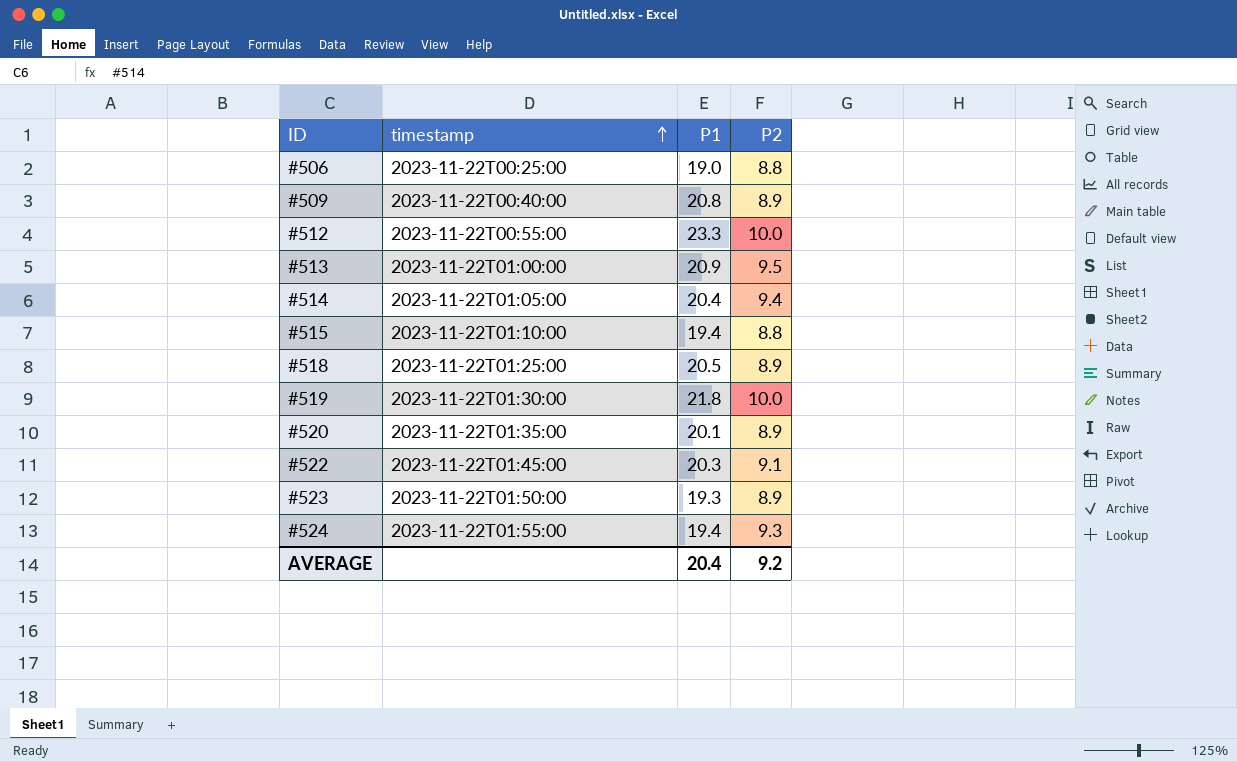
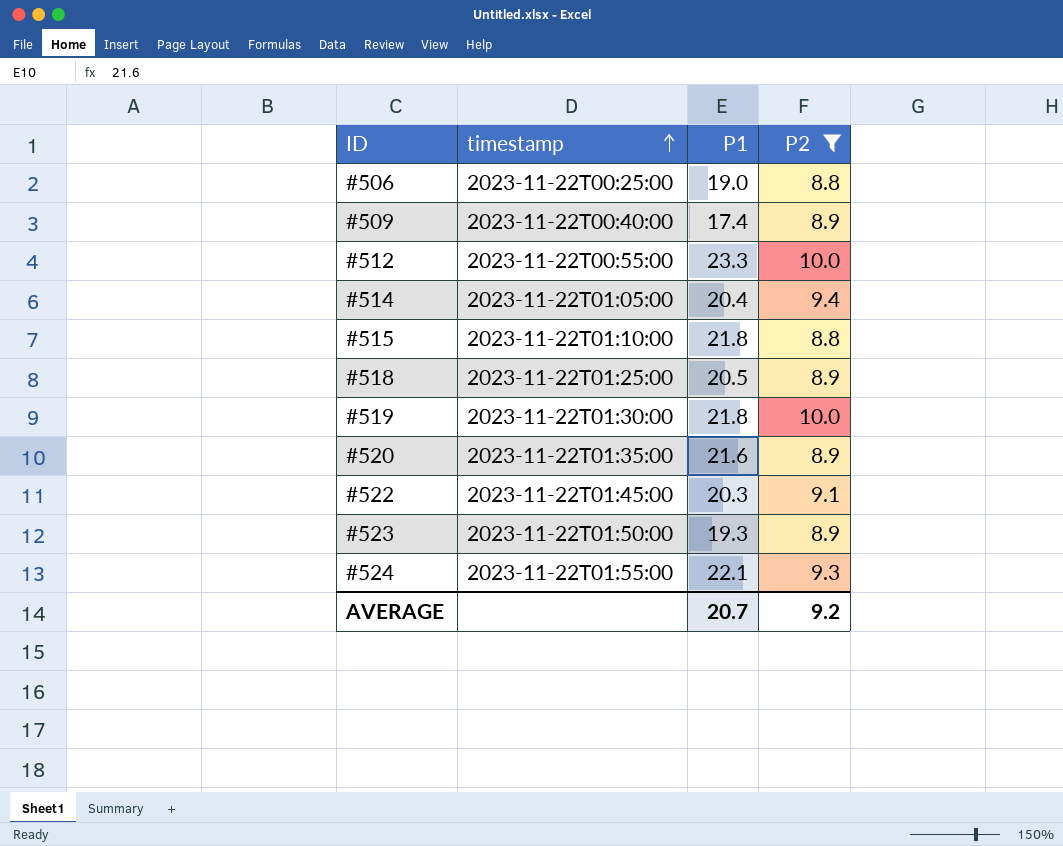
filter: none -> P2 != 9.5
#509 | P1: 20.8 -> 17.4
#515 | P1: 19.4 -> 21.8
#520 | P1: 20.1 -> 21.6
#524 | P1: 19.4 -> 22.1
AVERAGE | P1: 20.4 -> 20.7

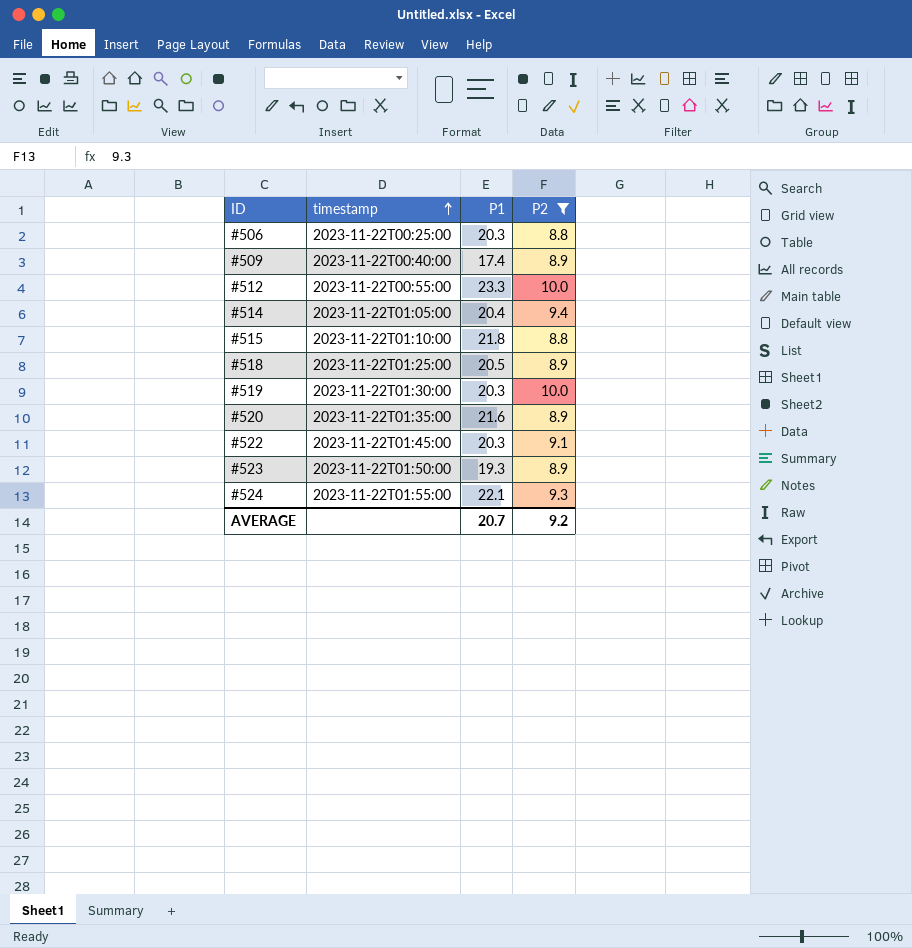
#506 | P1: 19.0 -> 20.3
#519 | P1: 21.8 -> 20.3

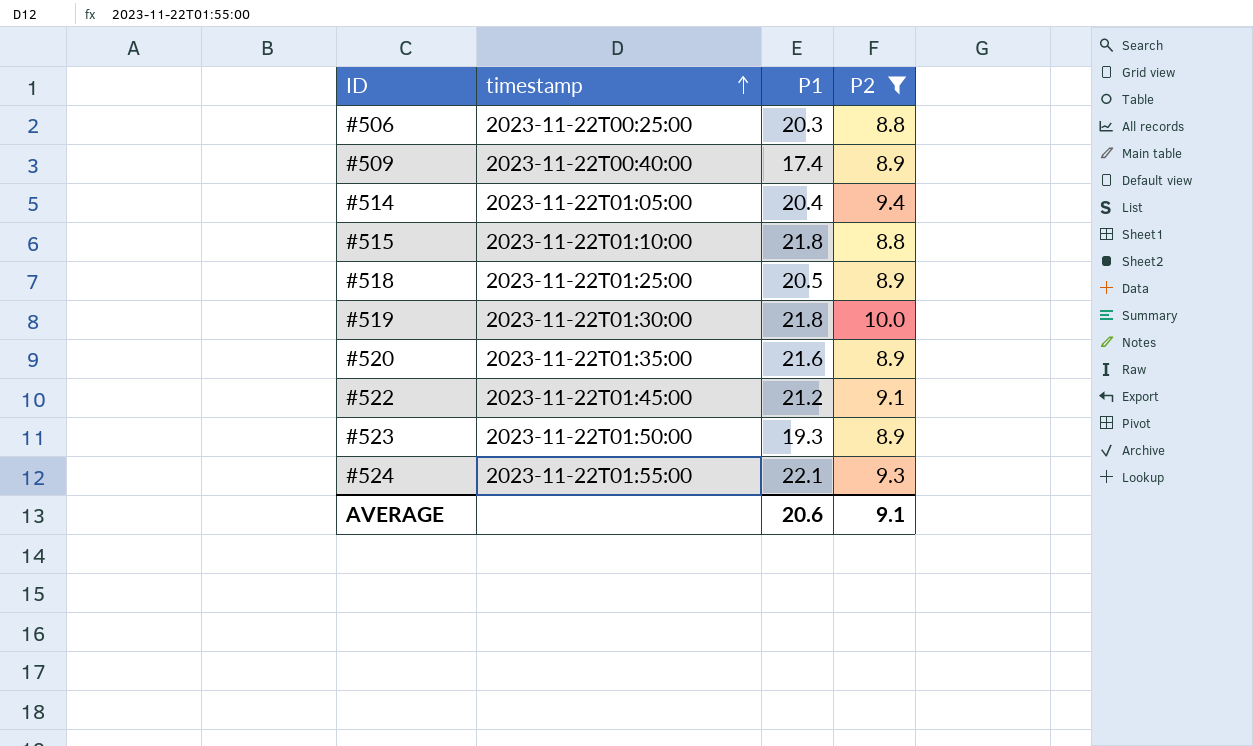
row #512: 2023-11-22T00:55:00 | 23.3 | 10.0 -> none
#519 | P1: 20.3 -> 21.8
#522 | P1: 20.3 -> 21.2
AVERAGE | P1: 20.7 -> 20.6
AVERAGE | P2: 9.2 -> 9.1

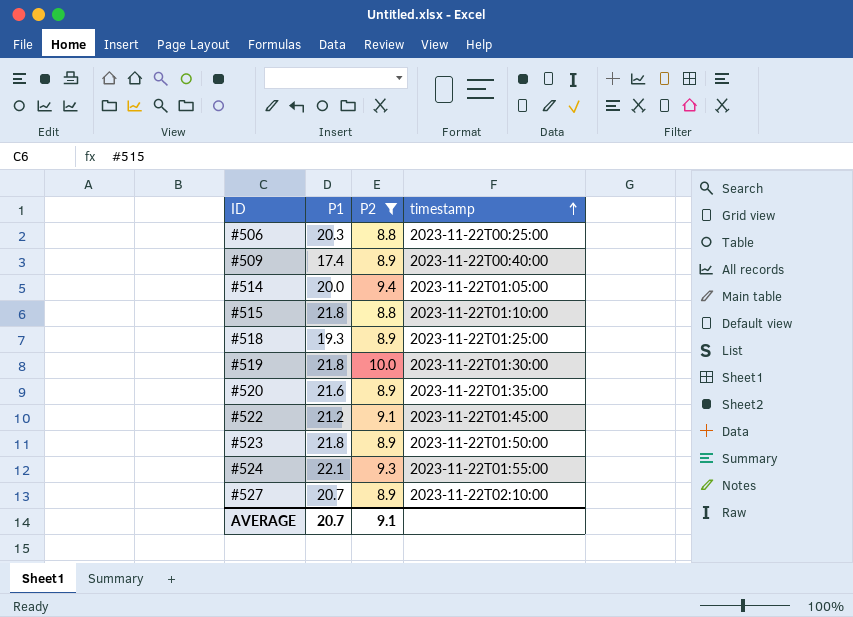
column timestamp | position: 2 -> 4
#514 | P1: 20.4 -> 20.0
#518 | P1: 20.5 -> 19.3
#523 | P1: 19.3 -> 21.8
row #527: none -> 20.7 | 8.9 | 2023-11-22T02:10:00
AVERAGE | P1: 20.6 -> 20.7

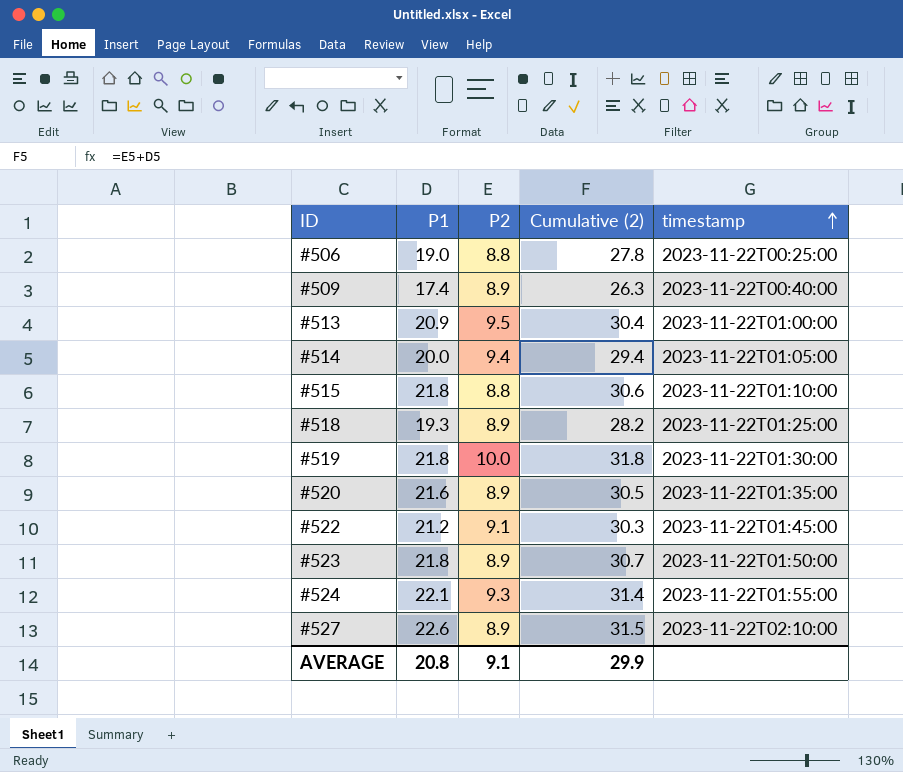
filter: P2 != 9.5 -> none
column Cumulative (2) | formula: none -> [P1] + [P2]
#506 | P1: 20.3 -> 19.0
#527 | P1: 20.7 -> 22.6
AVERAGE | P1: 20.7 -> 20.8

